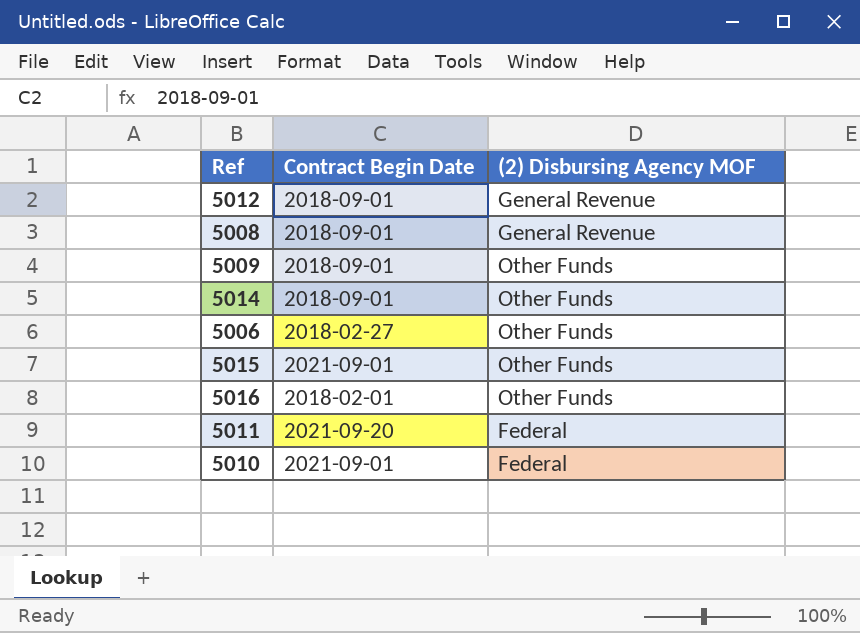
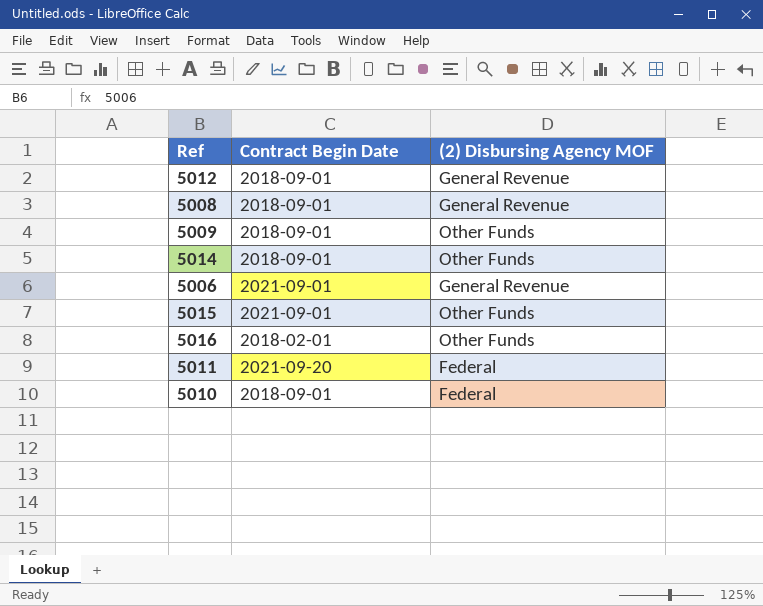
5006 | Contract Begin Date: 2018-02-27 -> 2021-09-01
5006 | (2) Disbursing Agency MOF: Other Funds -> General Revenue
5010 | Contract Begin Date: 2021-09-01 -> 2018-09-01

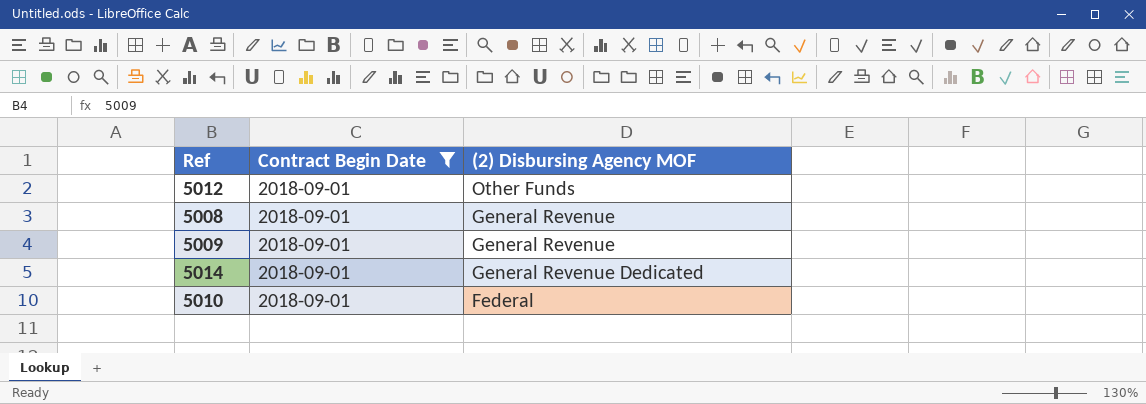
filter: none -> Contract Begin Date = 2018-09-01
5012 | (2) Disbursing Agency MOF: General Revenue -> Other Funds
5009 | (2) Disbursing Agency MOF: Other Funds -> General Revenue
5014 | (2) Disbursing Agency MOF: Other Funds -> General Revenue Dedicated

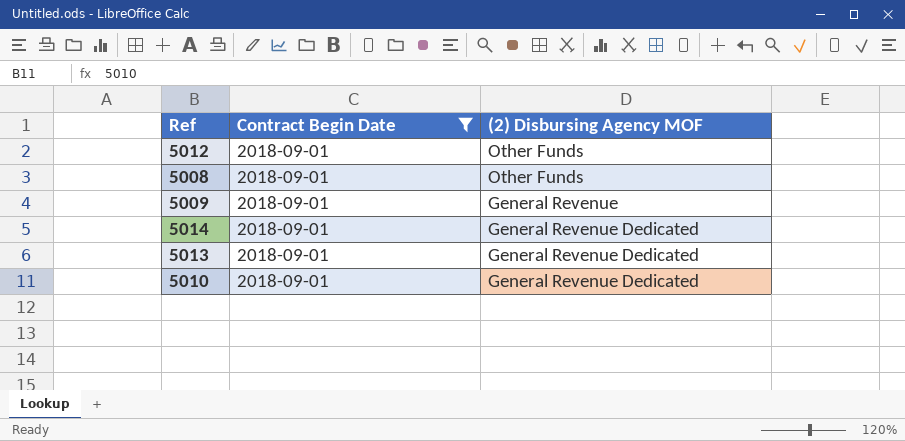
5008 | (2) Disbursing Agency MOF: General Revenue -> Other Funds
row 5013: none -> 2018-09-01 | General Revenue Dedicated
5010 | (2) Disbursing Agency MOF: Federal -> General Revenue Dedicated

